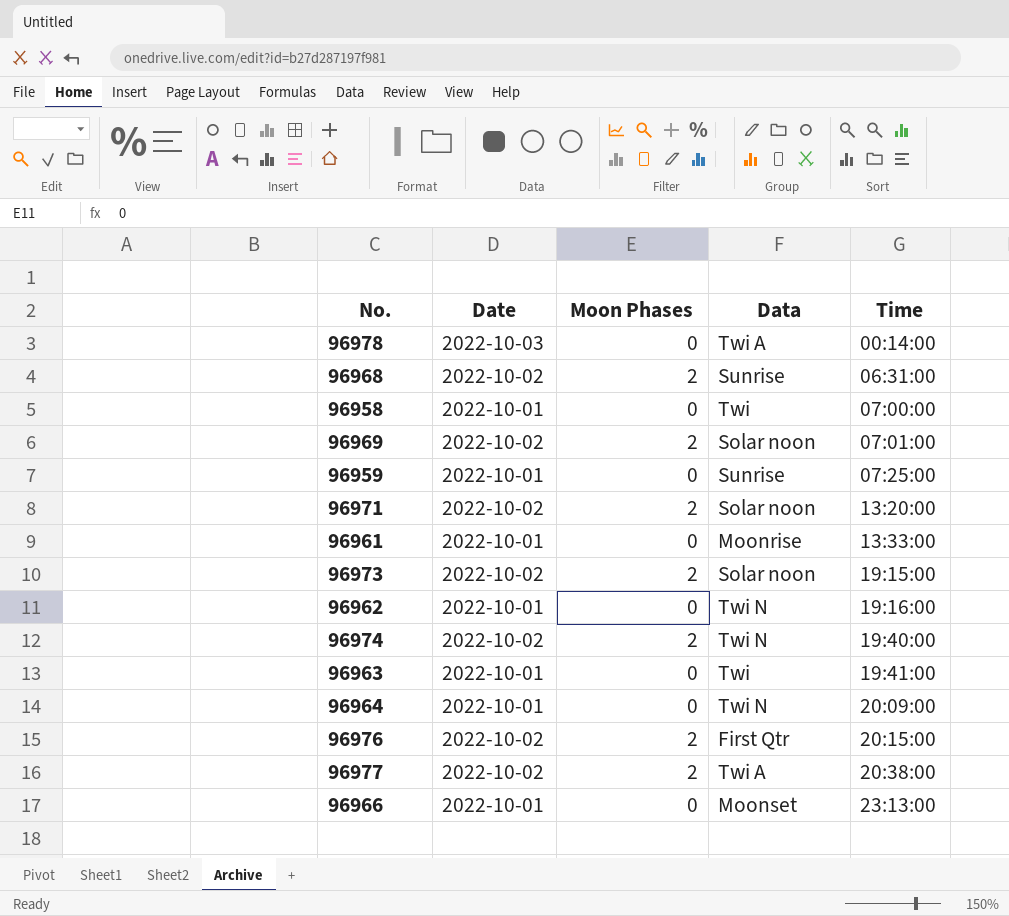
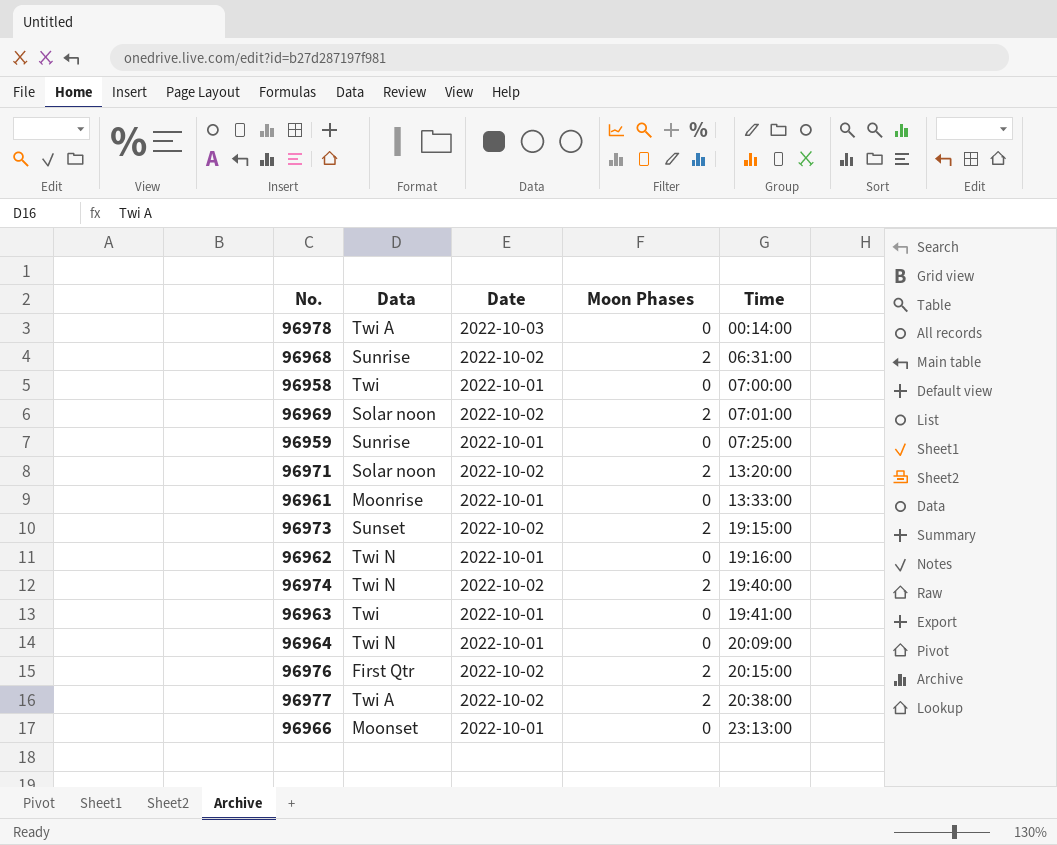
column Data | position: 4 -> 2
96973 | Data: Solar noon -> Sunset

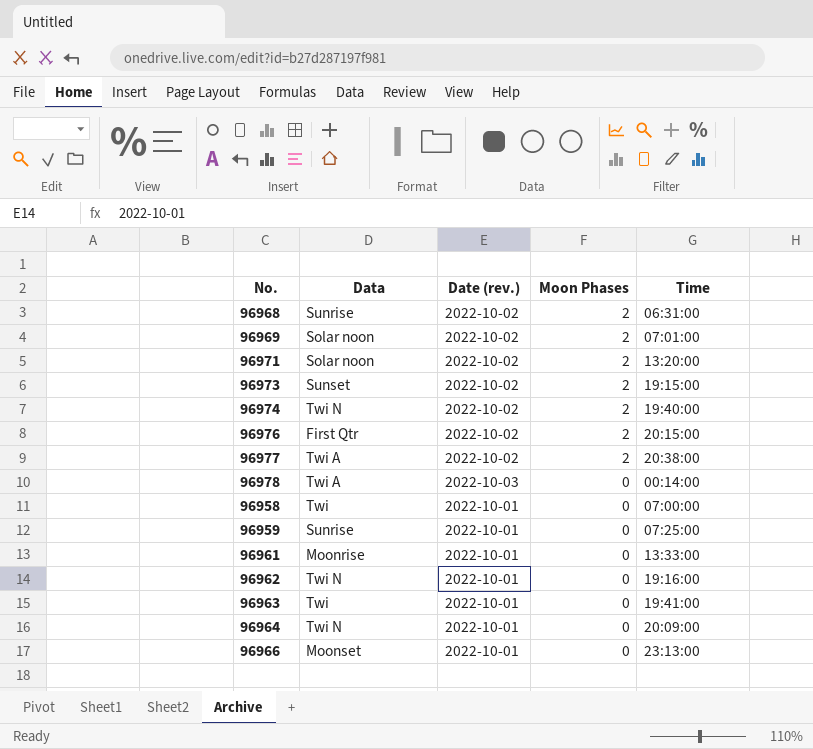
row order: Time ascending -> Moon Phases descending
column name: Date -> Date (rev.)

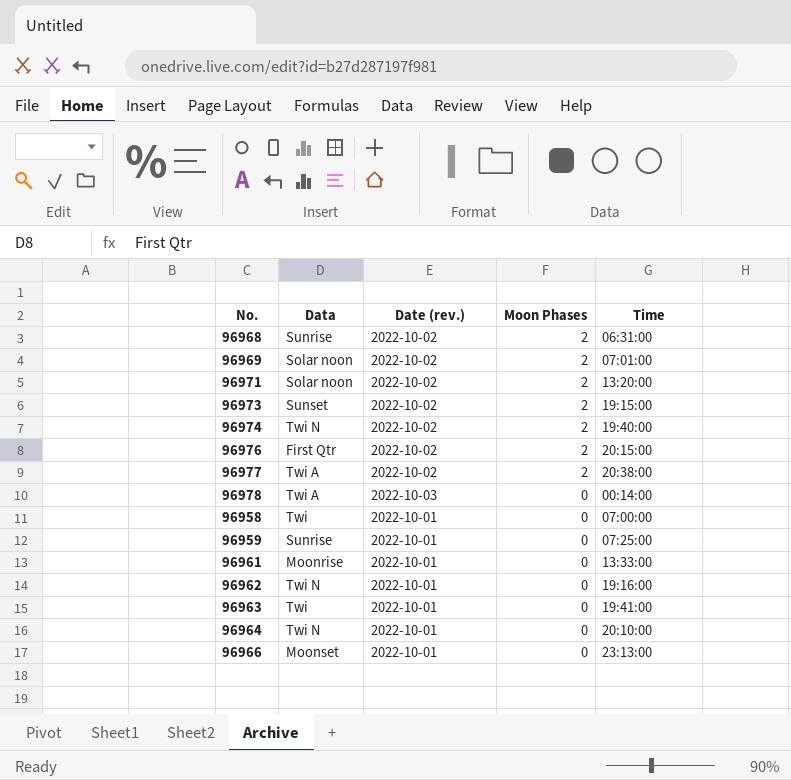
96964 | Time: 20:09:00 -> 20:10:00

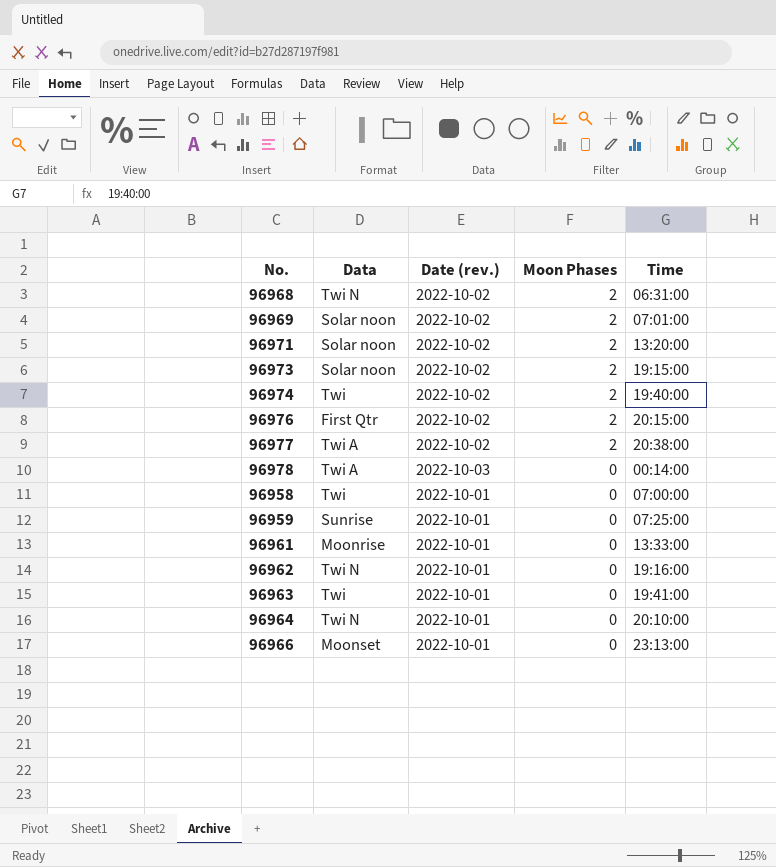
96968 | Data: Sunrise -> Twi N
96973 | Data: Sunset -> Solar noon
96974 | Data: Twi N -> Twi

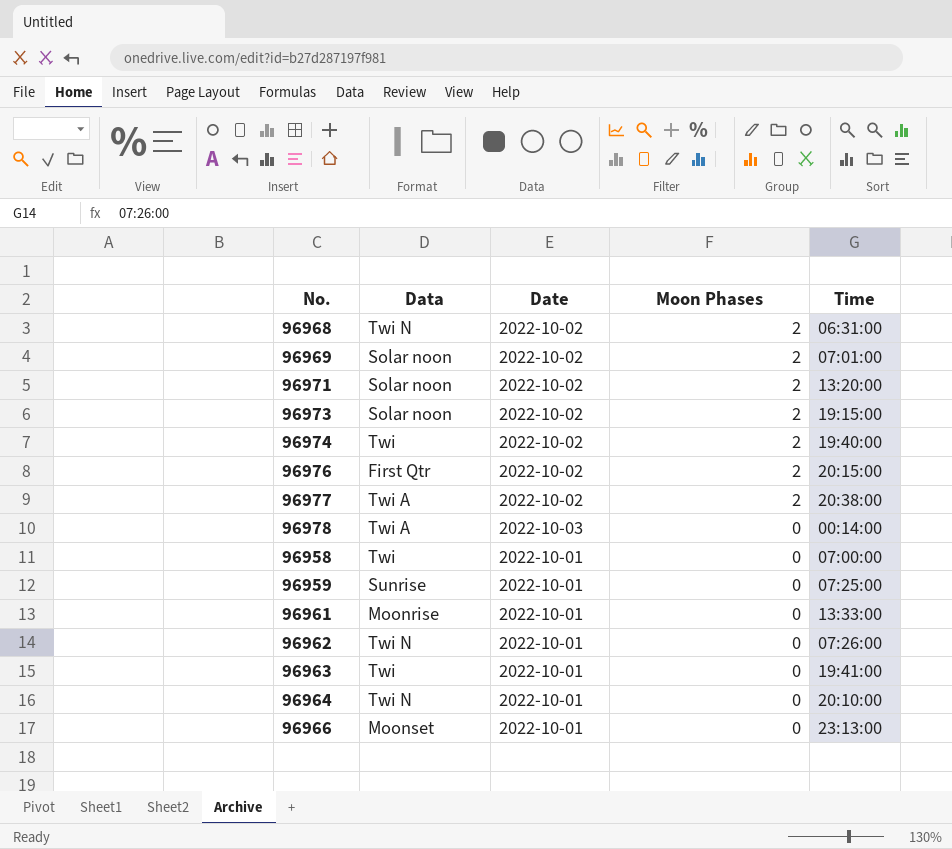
column name: Date (rev.) -> Date
96962 | Time: 19:16:00 -> 07:26:00

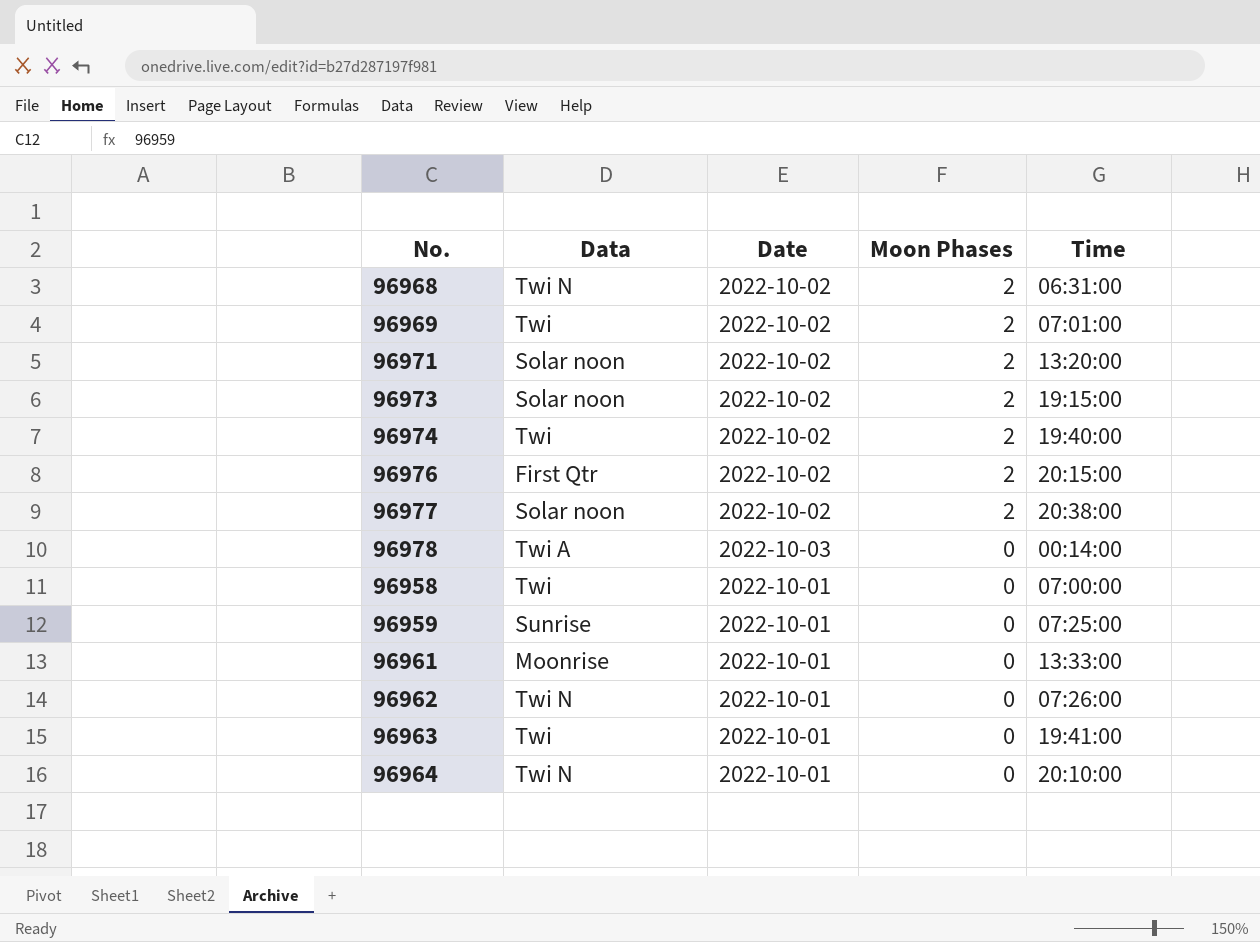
row 96966: Moonset | 2022-10-01 | 0 | 23:13:00 -> none
96969 | Data: Solar noon -> Twi
96977 | Data: Twi A -> Solar noon

